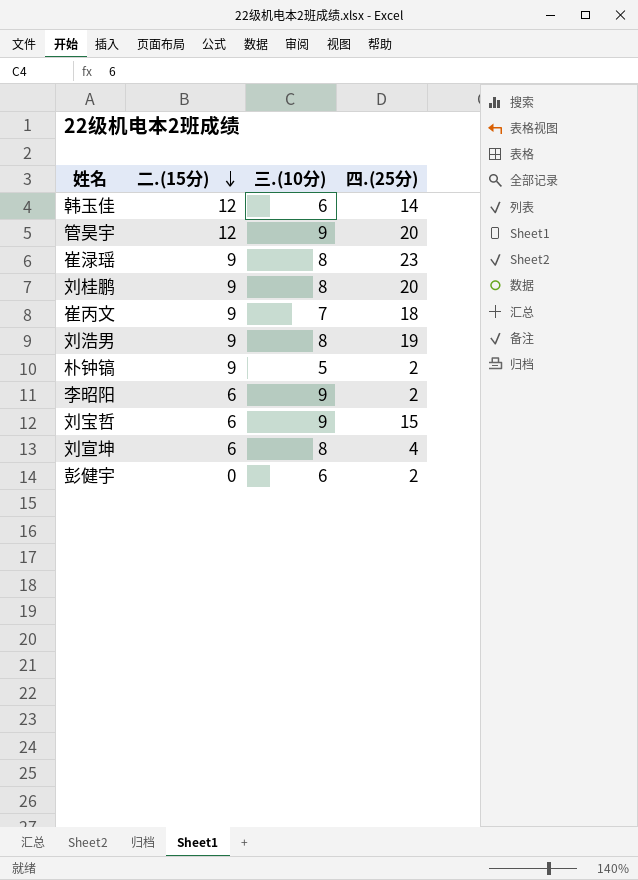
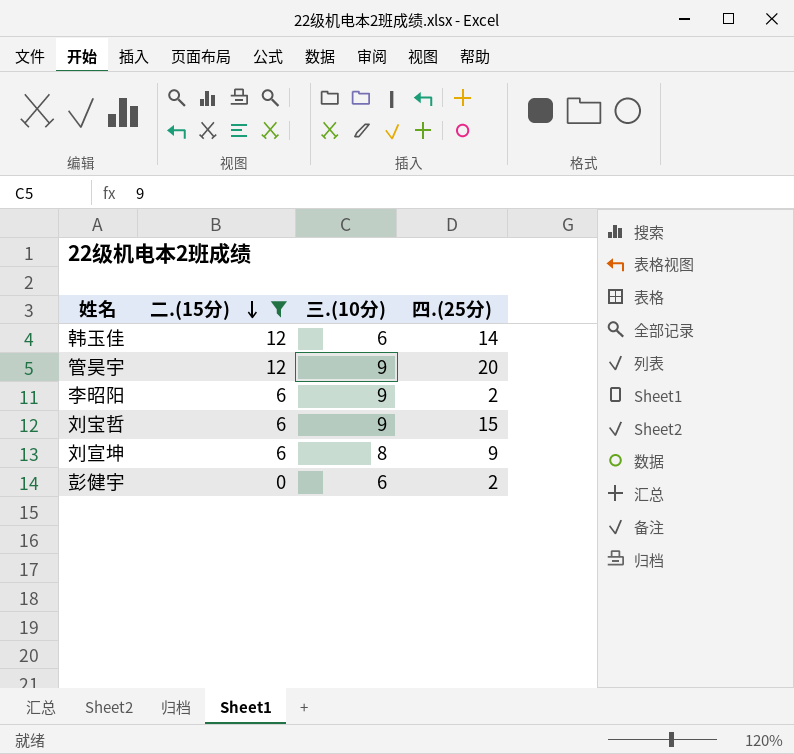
filter: none -> 二.(15分) != 9
刘宣坤 | 四.(25分): 4 -> 9

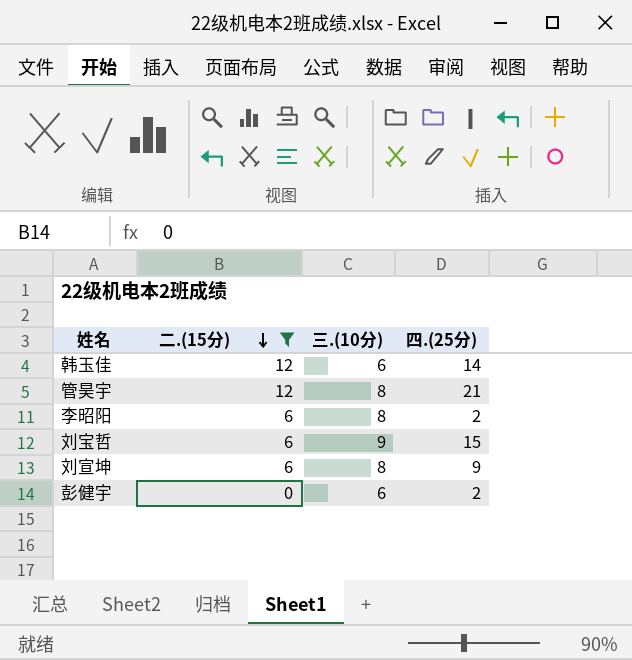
管昊宇 | 三.(10分): 9 -> 8
管昊宇 | 四.(25分): 20 -> 21
李昭阳 | 三.(10分): 9 -> 8

